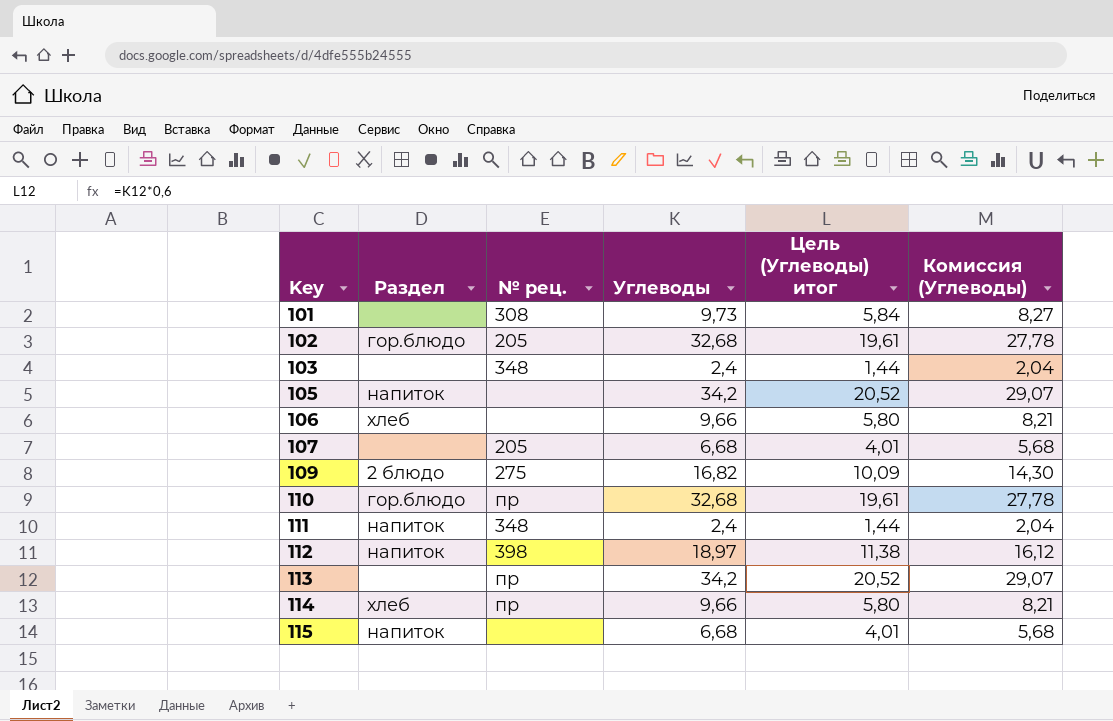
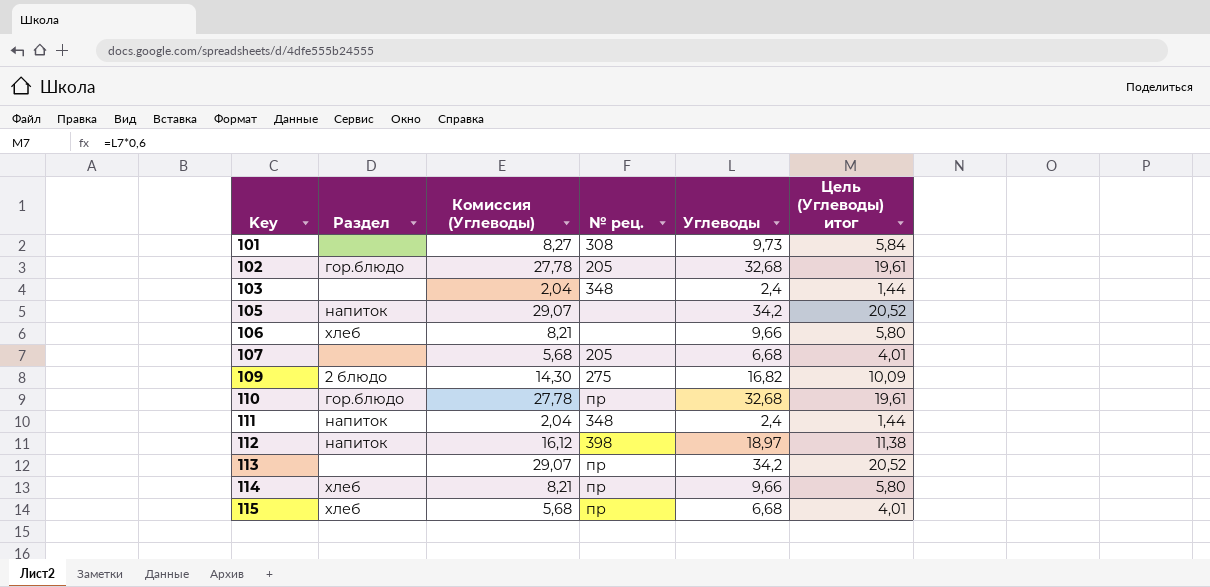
column Комиссия (Углеводы) | position: 6 -> 3
115 | Раздел: напиток -> хлеб
115 | № рец.: none -> пр

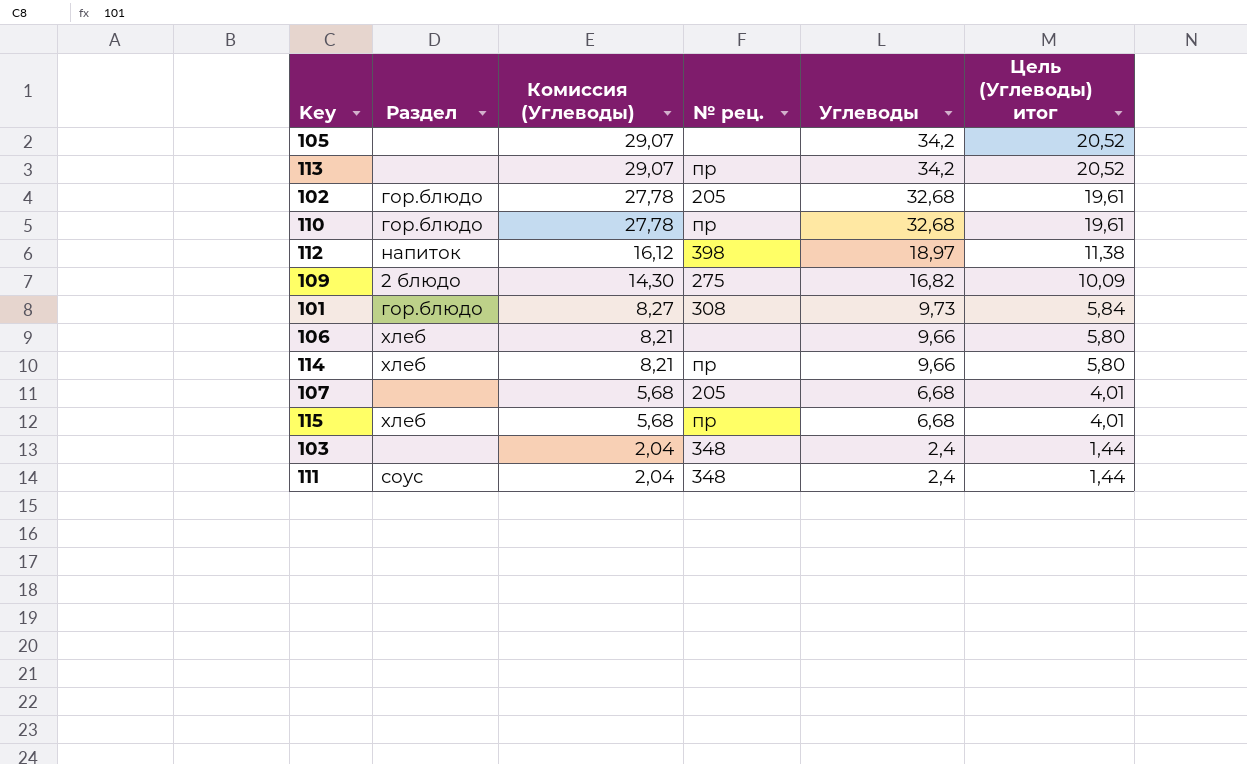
row order: Key ascending -> Комиссия (Углеводы) descending
105 | Раздел: напиток -> none
101 | Раздел: none -> гор.блюдо
111 | Раздел: напиток -> соус

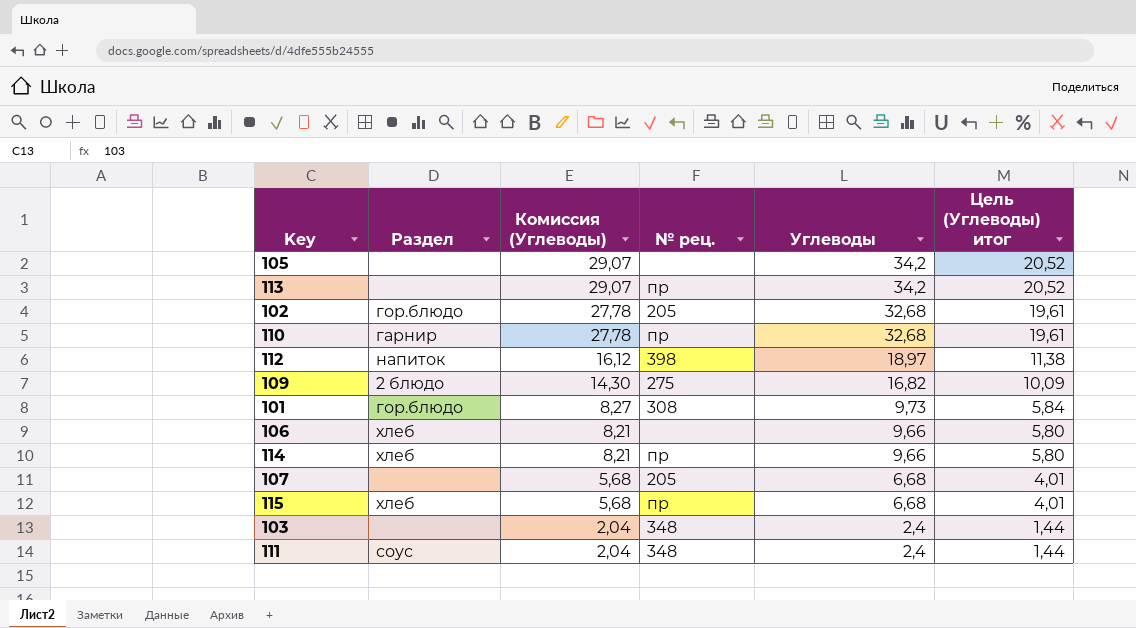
110 | Раздел: гор.блюдо -> гарнир

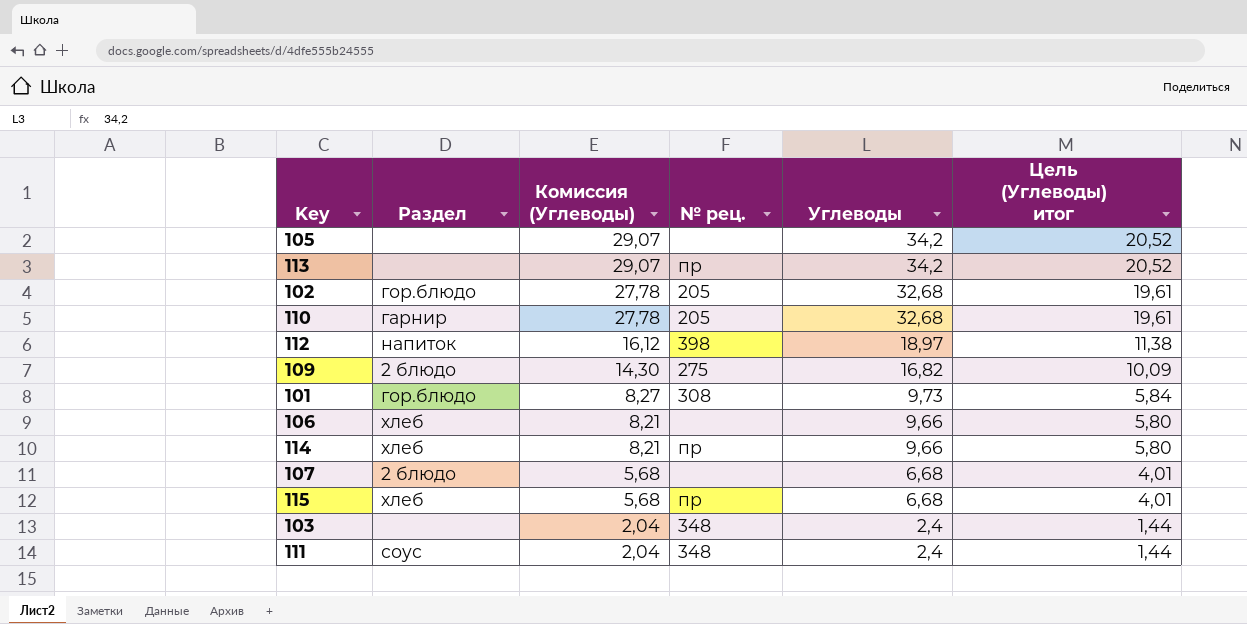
110 | № рец.: пр -> 205
107 | Раздел: none -> 2 блюдо
107 | № рец.: 205 -> none

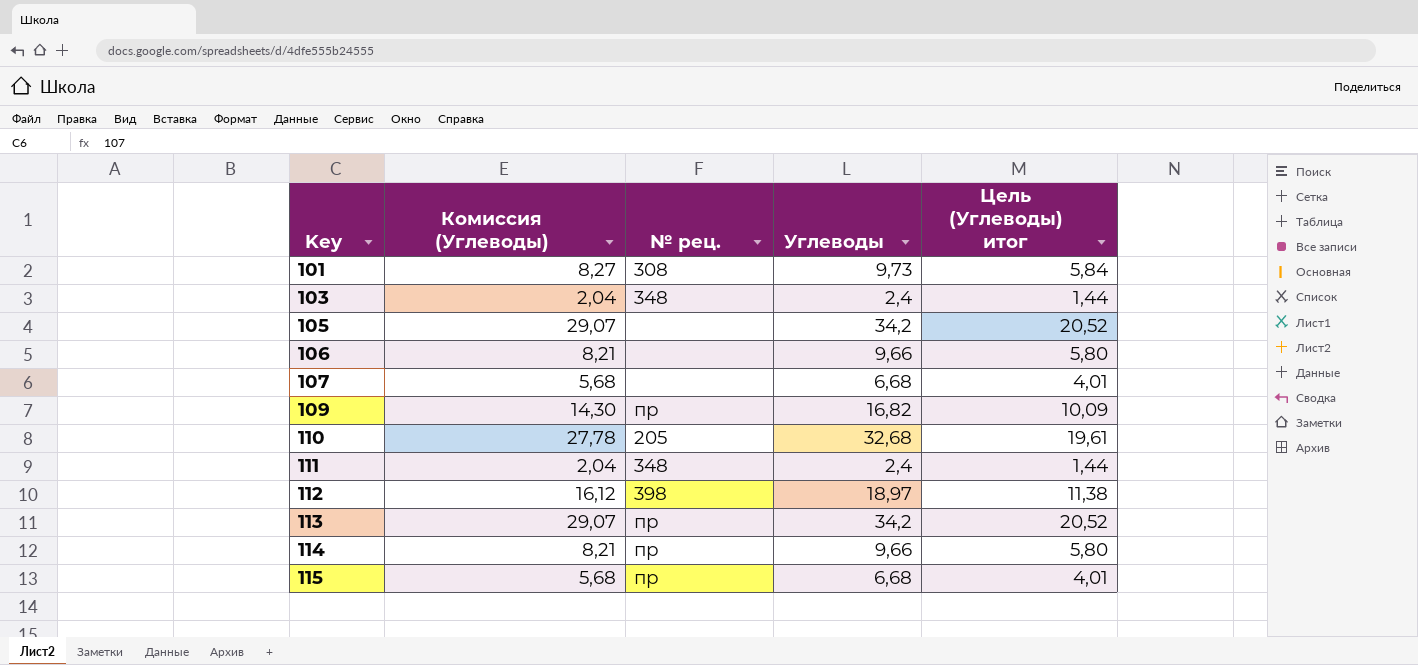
row order: Комиссия (Углеводы) descending -> Key ascending
column Раздел | position: 2 -> none
row 102: гор.блюдо | 27,78 | 205 | 32,68 | 19,61 -> none
109 | № рец.: 275 -> пр

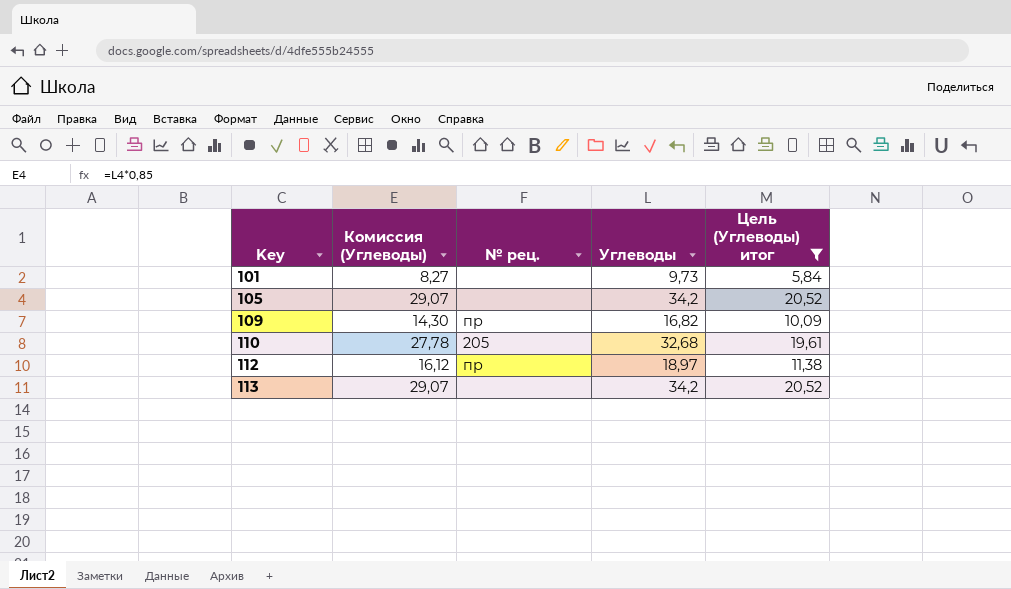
filter: none -> Цель (Углеводы) итог >= 5,84
101 | № рец.: 308 -> none
112 | № рец.: 398 -> пр
113 | № рец.: пр -> none

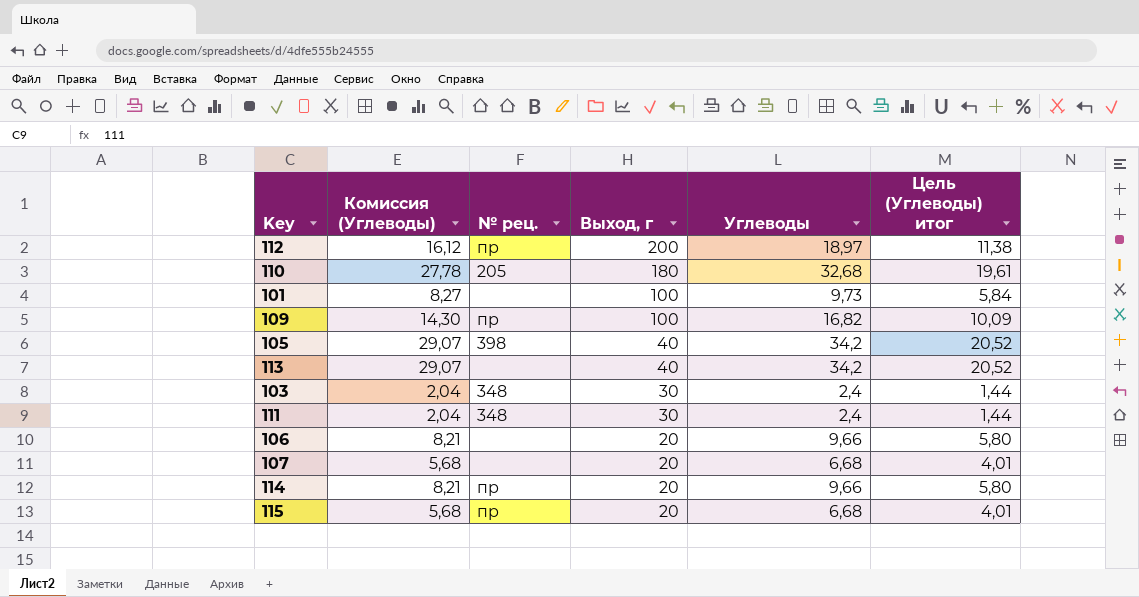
filter: Цель (Углеводы) итог >= 5,84 -> none
row order: Key ascending -> Выход, г descending
column Выход, г | position: none -> 4
105 | № рец.: none -> 398

